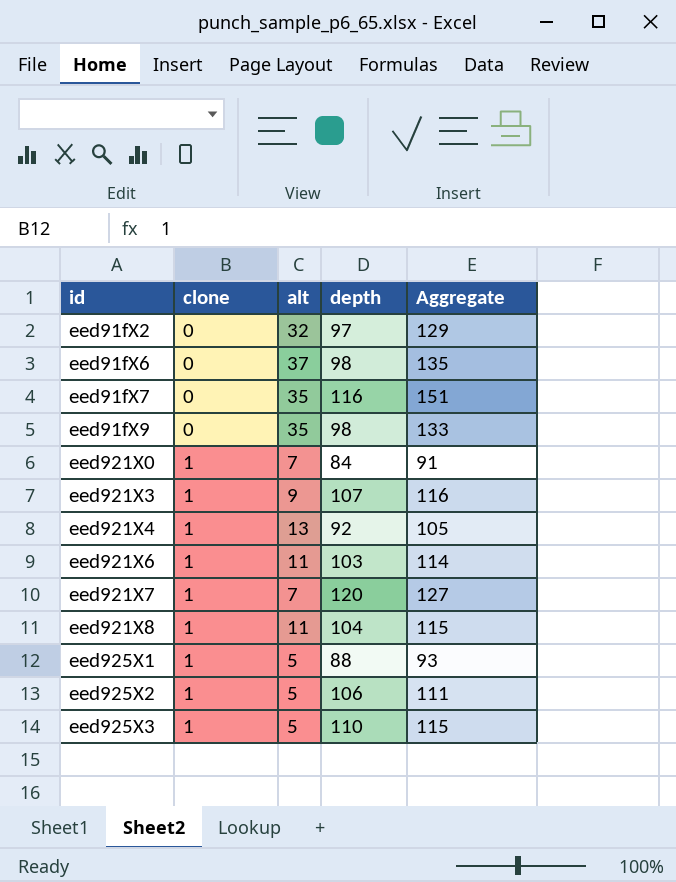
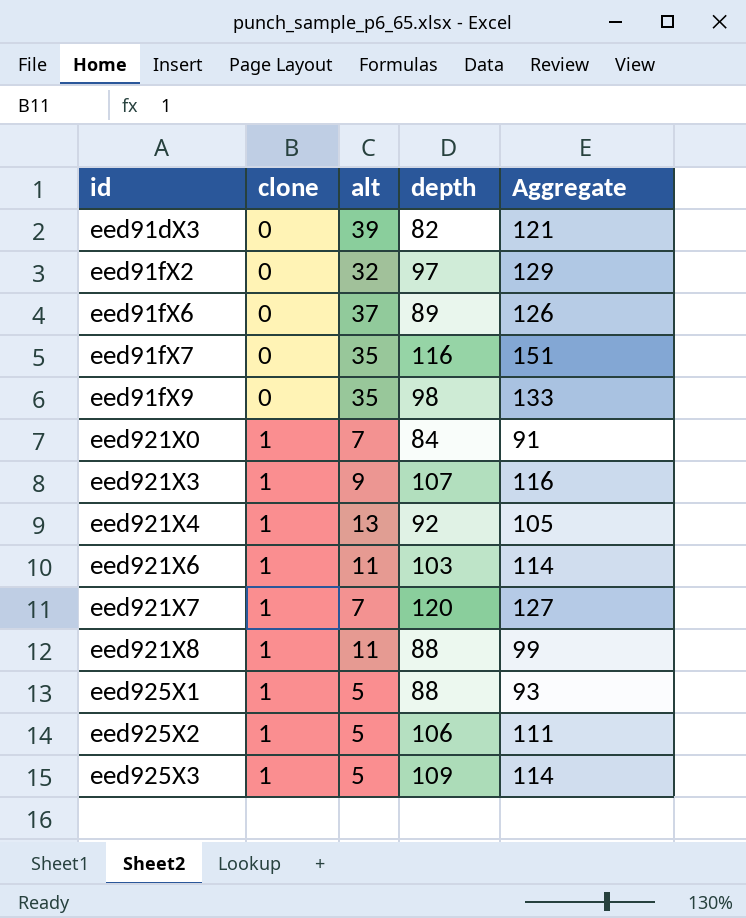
row eed91dX3: none -> 0 | 39 | 82 | 121
eed91fX6 | depth: 98 -> 89
eed91fX6 | Aggregate: 135 -> 126
eed921X8 | depth: 104 -> 88
eed921X8 | Aggregate: 115 -> 99
eed925X3 | depth: 110 -> 109
eed925X3 | Aggregate: 115 -> 114

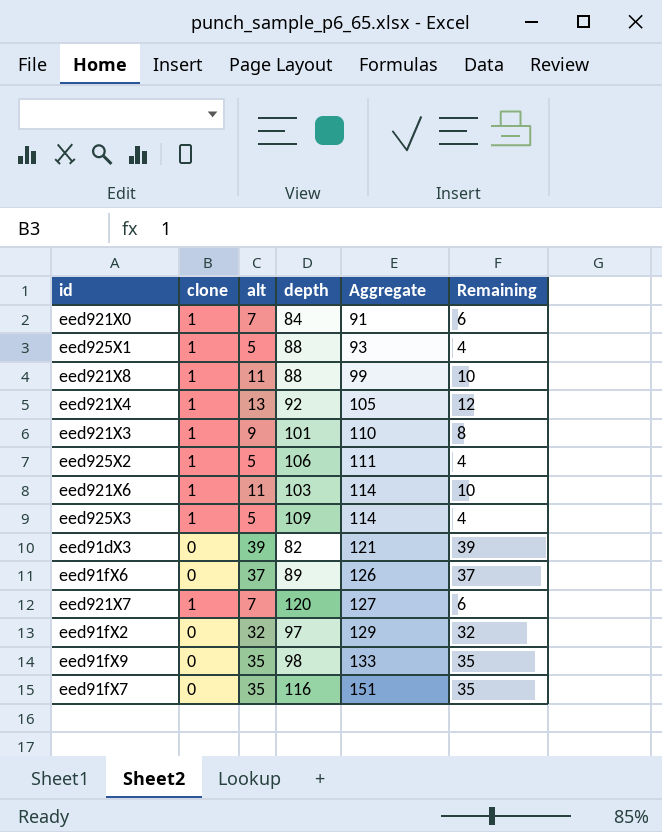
row order: id ascending -> Aggregate ascending
column Remaining | formula: none -> [alt] - [clone]
eed921X3 | depth: 107 -> 101
eed921X3 | Aggregate: 116 -> 110

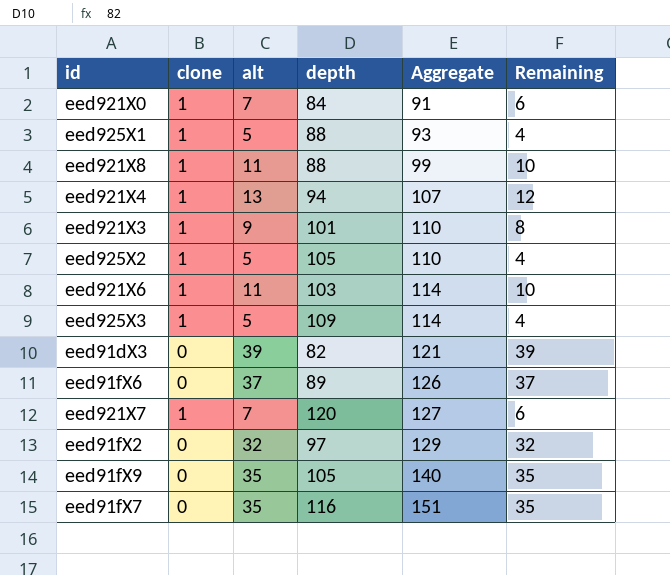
eed921X4 | depth: 92 -> 94
eed921X4 | Aggregate: 105 -> 107
eed925X2 | depth: 106 -> 105
eed925X2 | Aggregate: 111 -> 110
eed91fX9 | depth: 98 -> 105
eed91fX9 | Aggregate: 133 -> 140

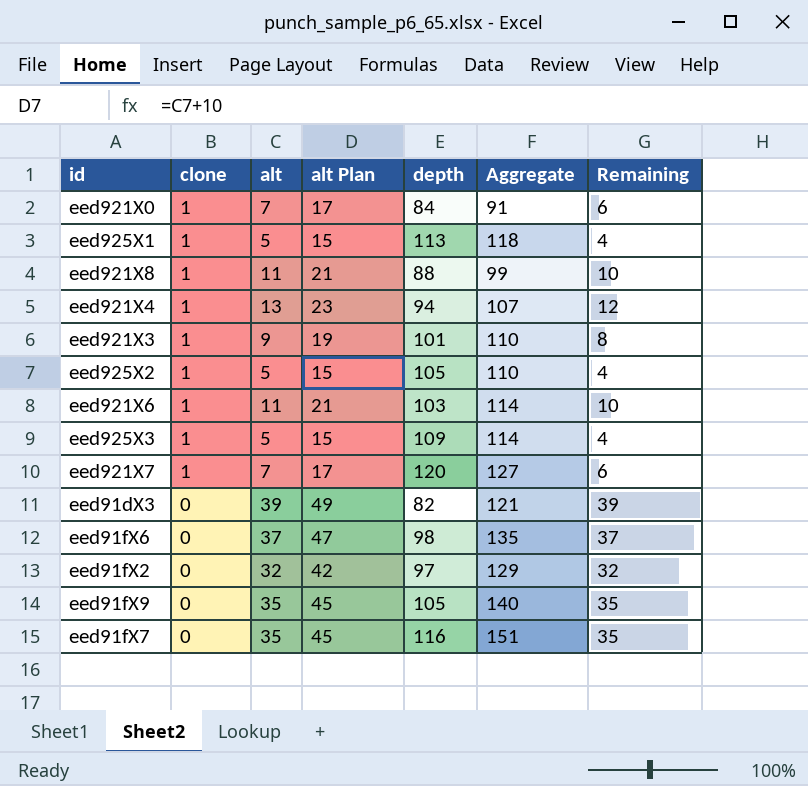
row order: Aggregate ascending -> clone descending
column alt Plan | formula: none -> [alt] + 10
eed925X1 | depth: 88 -> 113
eed925X1 | Aggregate: 93 -> 118
eed91fX6 | depth: 89 -> 98
eed91fX6 | Aggregate: 126 -> 135

